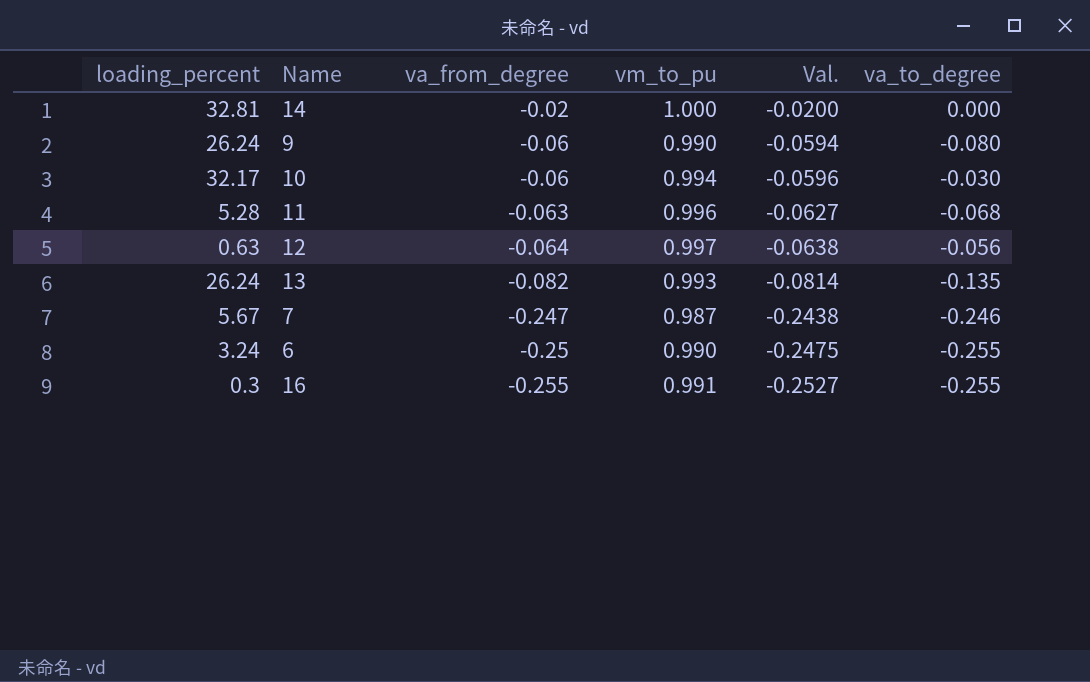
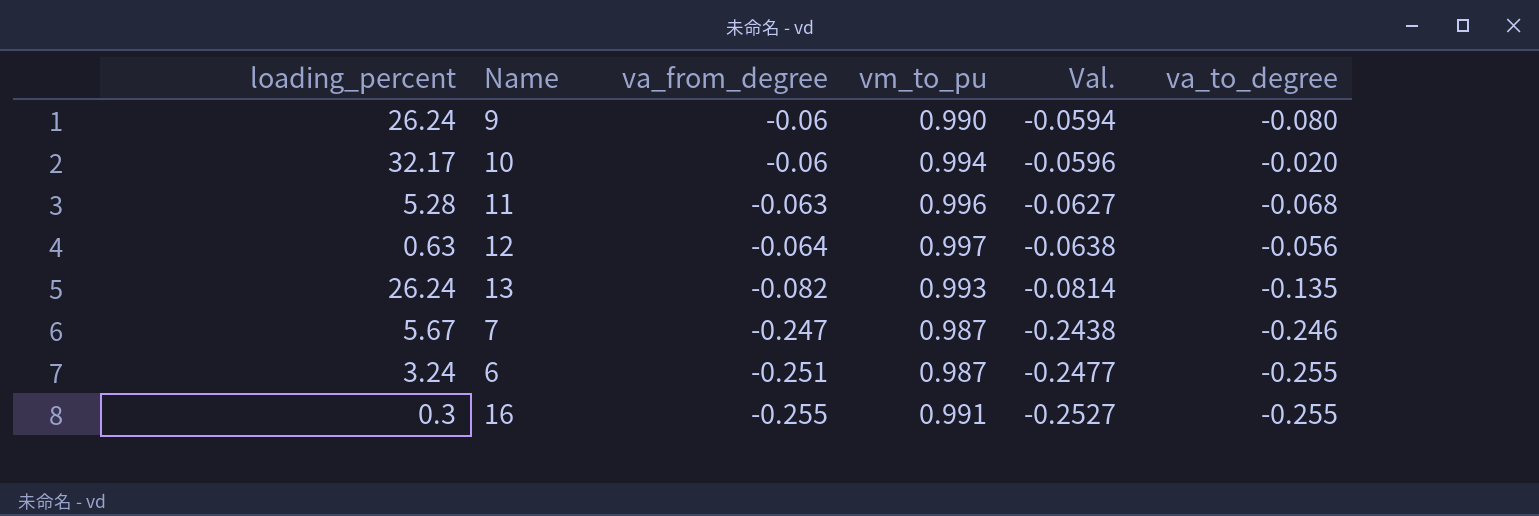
row 14: 32.81 | -0.02 | 1.000 | -0.0200 | 0.000 -> none
10 | va_to_degree: -0.030 -> -0.020
6 | va_from_degree: -0.25 -> -0.251
6 | vm_to_pu: 0.990 -> 0.987
6 | Val.: -0.2475 -> -0.2477

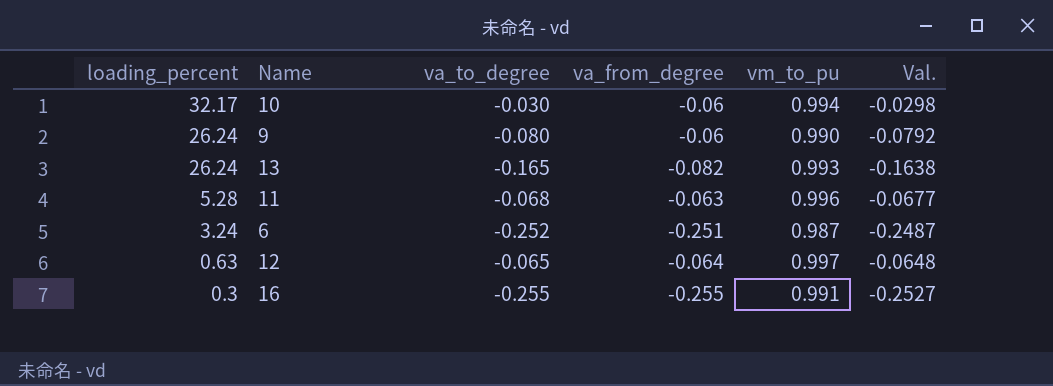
row order: va_from_degree descending -> loading_percent descending
column va_to_degree | position: 6 -> 3
column Val. | formula: [va_from_degree] * [vm_to_pu] -> [va_to_degree] * [vm_to_pu]
row 7: 5.67 | -0.247 | 0.987 | -0.2438 | -0.246 -> none
10 | va_to_degree: -0.020 -> -0.030
13 | va_to_degree: -0.135 -> -0.165
6 | va_to_degree: -0.255 -> -0.252
12 | va_to_degree: -0.056 -> -0.065

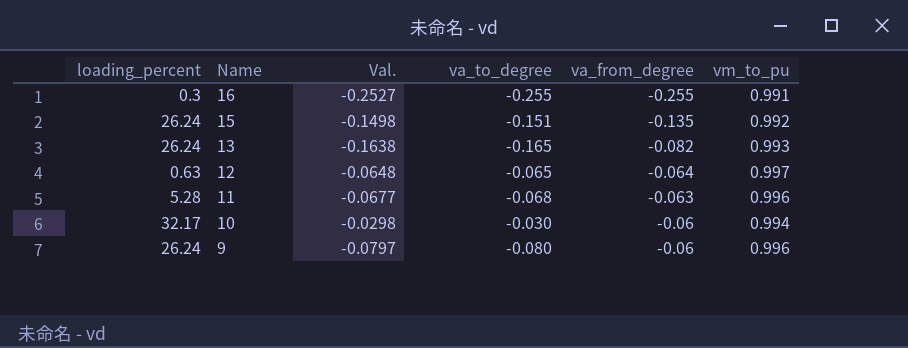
row order: loading_percent descending -> Name descending
column Val. | position: 6 -> 3
row 6: 3.24 | -0.252 | -0.251 | 0.987 | -0.2487 -> none
row 15: none -> 26.24 | -0.1498 | -0.151 | -0.135 | 0.992
9 | Val.: -0.0792 -> -0.0797
9 | vm_to_pu: 0.990 -> 0.996

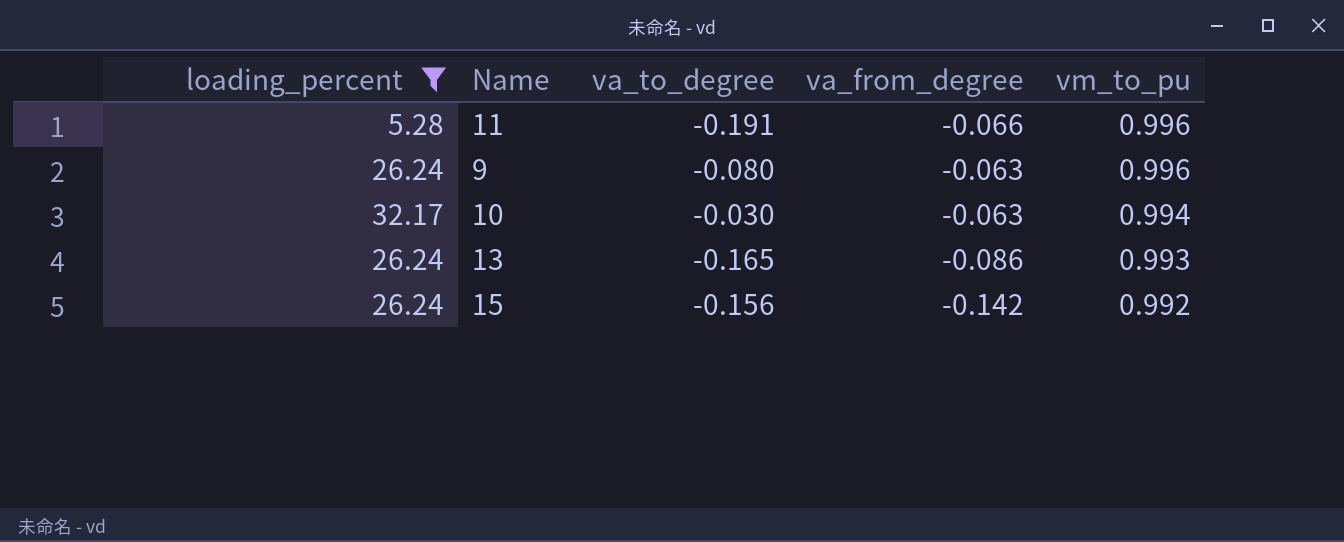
filter: none -> loading_percent >= 5.28
row order: Name descending -> vm_to_pu descending
column Val. | formula: [va_to_degree] * [vm_to_pu] -> none
11 | va_to_degree: -0.068 -> -0.191
11 | va_from_degree: -0.063 -> -0.066
9 | va_from_degree: -0.06 -> -0.063
10 | va_from_degree: -0.06 -> -0.063
13 | va_from_degree: -0.082 -> -0.086
15 | va_to_degree: -0.151 -> -0.156
15 | va_from_degree: -0.135 -> -0.142

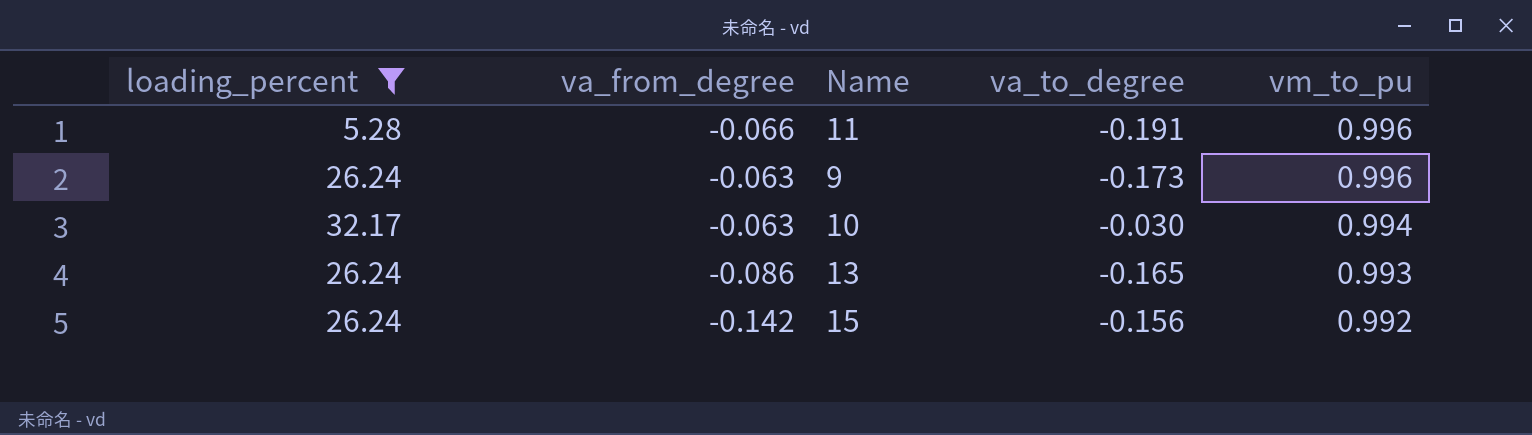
column va_from_degree | position: 4 -> 2
9 | va_to_degree: -0.080 -> -0.173

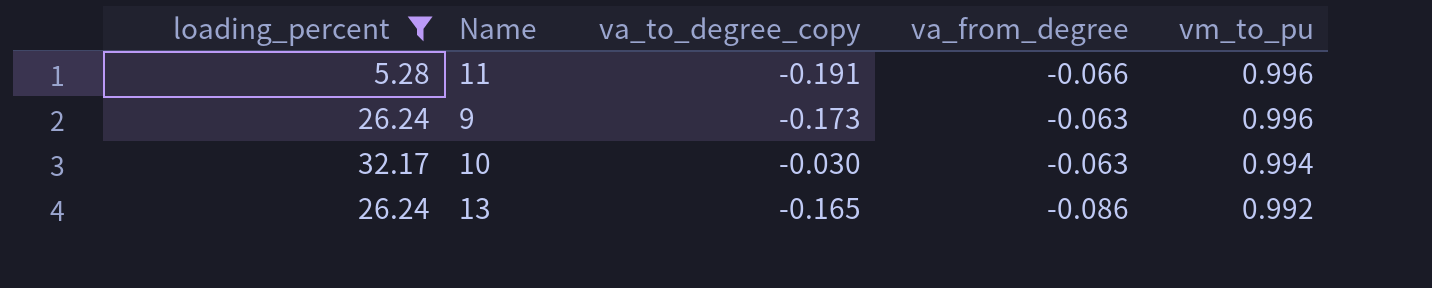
column name: va_to_degree -> va_to_degree_copy
column va_from_degree | position: 2 -> 4
row 15: 26.24 | -0.142 | -0.156 | 0.992 -> none
13 | vm_to_pu: 0.993 -> 0.992

